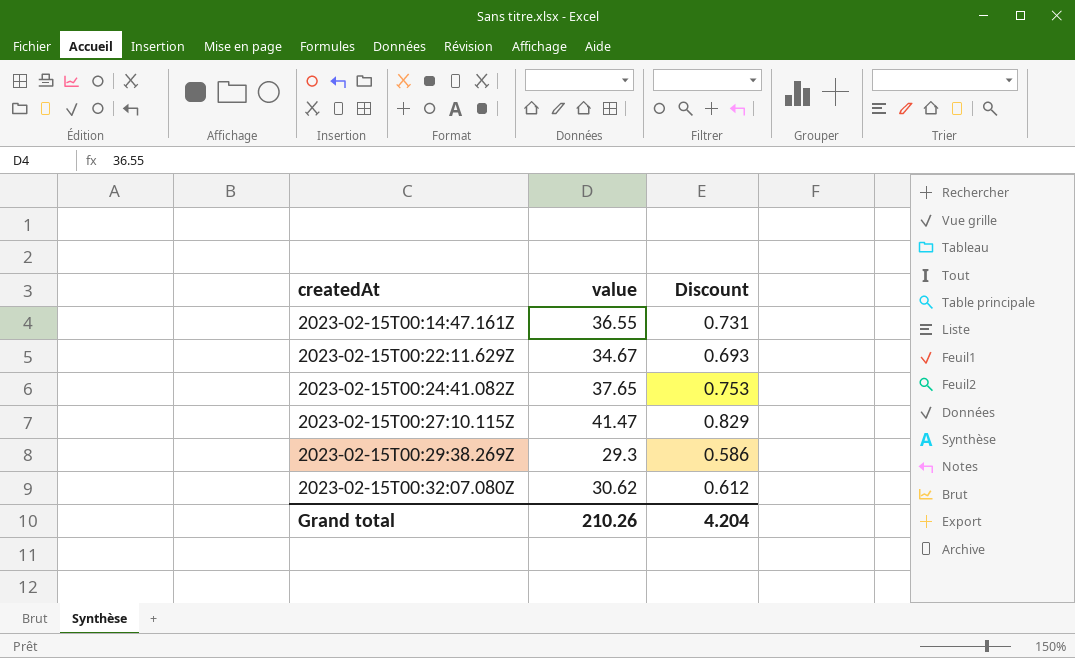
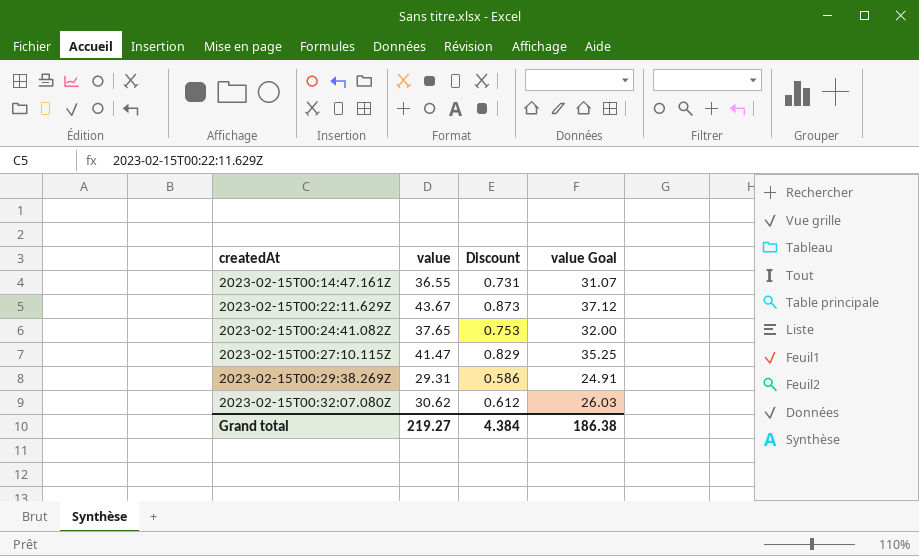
column value Goal | formula: none -> [value] * 0.85
2023-02-15T00:22:11.629Z | value: 34.67 -> 43.67
2023-02-15T00:22:11.629Z | Discount: 0.693 -> 0.873
2023-02-15T00:29:38.269Z | value: 29.3 -> 29.31
Grand total | value: 210.26 -> 219.27
Grand total | Discount: 4.204 -> 4.384

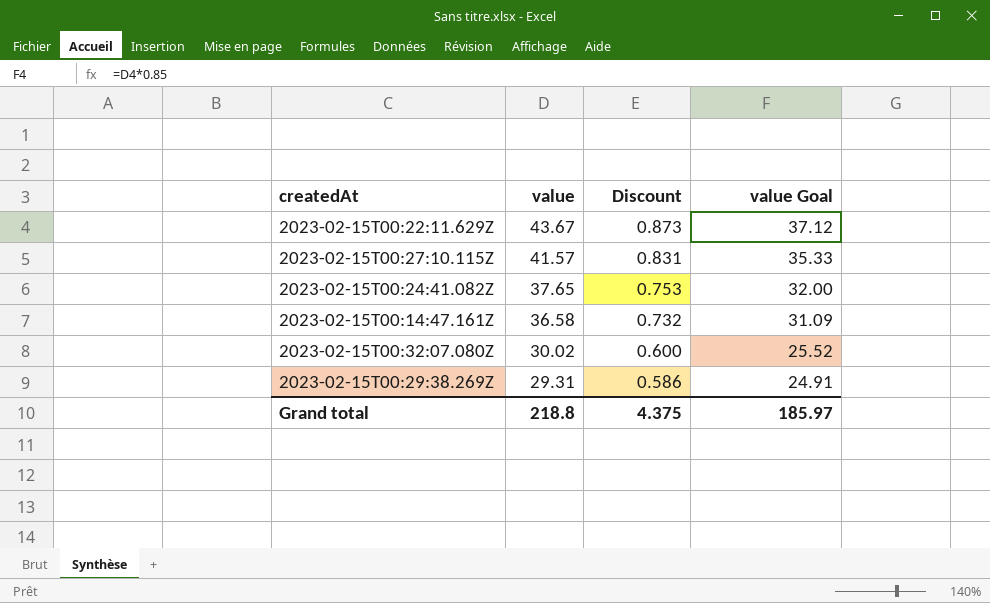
row order: createdAt ascending -> value descending
2023-02-15T00:27:10.115Z | value: 41.47 -> 41.57
2023-02-15T00:27:10.115Z | Discount: 0.829 -> 0.831
2023-02-15T00:27:10.115Z | value Goal: 35.25 -> 35.33
2023-02-15T00:14:47.161Z | value: 36.55 -> 36.58
2023-02-15T00:14:47.161Z | Discount: 0.731 -> 0.732
2023-02-15T00:14:47.161Z | value Goal: 31.07 -> 31.09
2023-02-15T00:32:07.080Z | value: 30.62 -> 30.02
2023-02-15T00:32:07.080Z | Discount: 0.612 -> 0.600
2023-02-15T00:32:07.080Z | value Goal: 26.03 -> 25.52
Grand total | value: 219.27 -> 218.8
Grand total | Discount: 4.384 -> 4.375
Grand total | value Goal: 186.38 -> 185.97

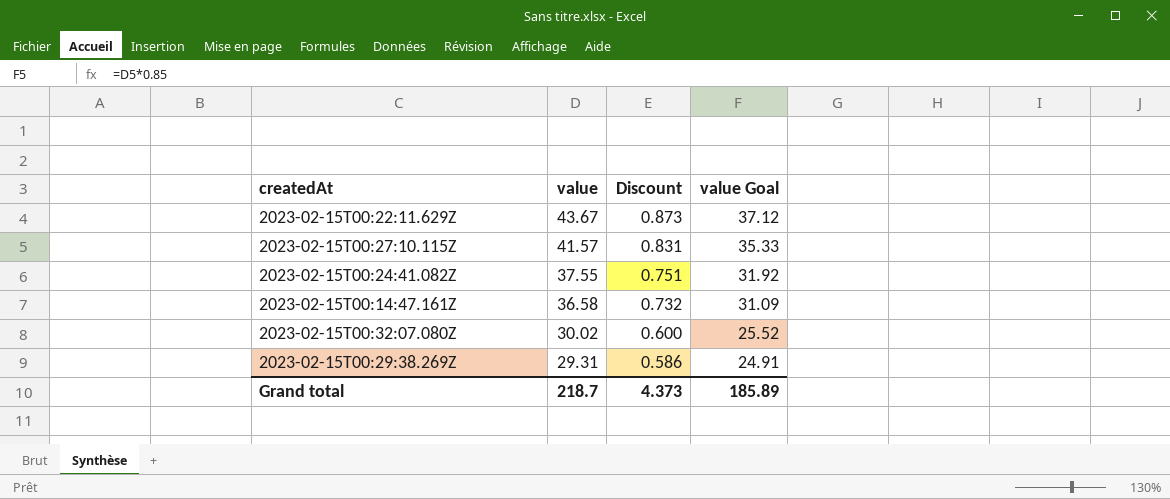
2023-02-15T00:24:41.082Z | value: 37.65 -> 37.55
2023-02-15T00:24:41.082Z | Discount: 0.753 -> 0.751
2023-02-15T00:24:41.082Z | value Goal: 32.00 -> 31.92
Grand total | value: 218.8 -> 218.7
Grand total | Discount: 4.375 -> 4.373
Grand total | value Goal: 185.97 -> 185.89

